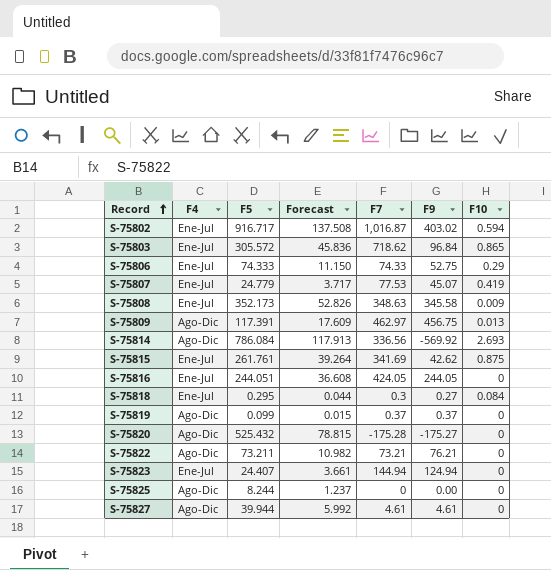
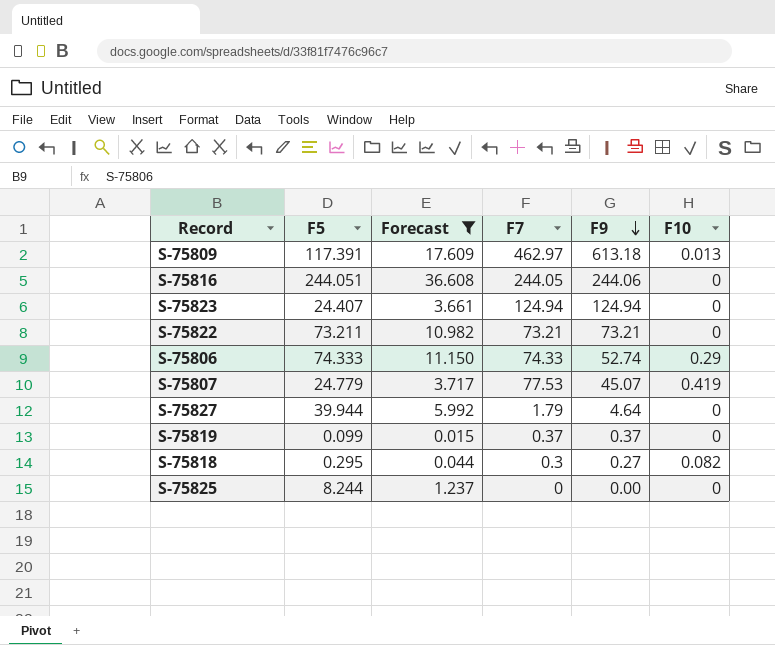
filter: none -> Forecast <= 36.608
row order: Record ascending -> F9 descending
column F4 | position: 2 -> none
S-75809 | F9: 456.75 -> 613.18
S-75816 | F7: 424.05 -> 244.05
S-75816 | F9: 244.05 -> 244.06
S-75823 | F7: 144.94 -> 124.94
S-75822 | F9: 76.21 -> 73.21
S-75806 | F9: 52.75 -> 52.74
S-75827 | F7: 4.61 -> 1.79
S-75827 | F9: 4.61 -> 4.64
S-75818 | F10: 0.084 -> 0.082

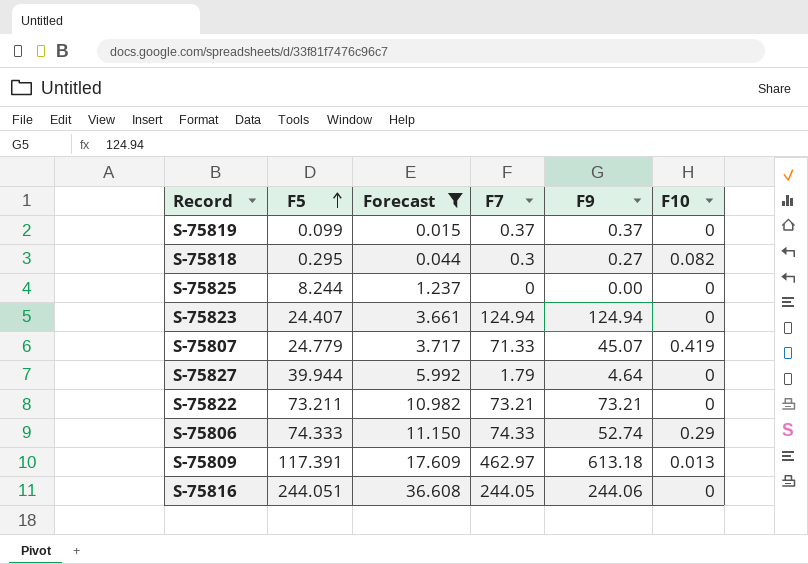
row order: F9 descending -> F5 ascending
S-75807 | F7: 77.53 -> 71.33

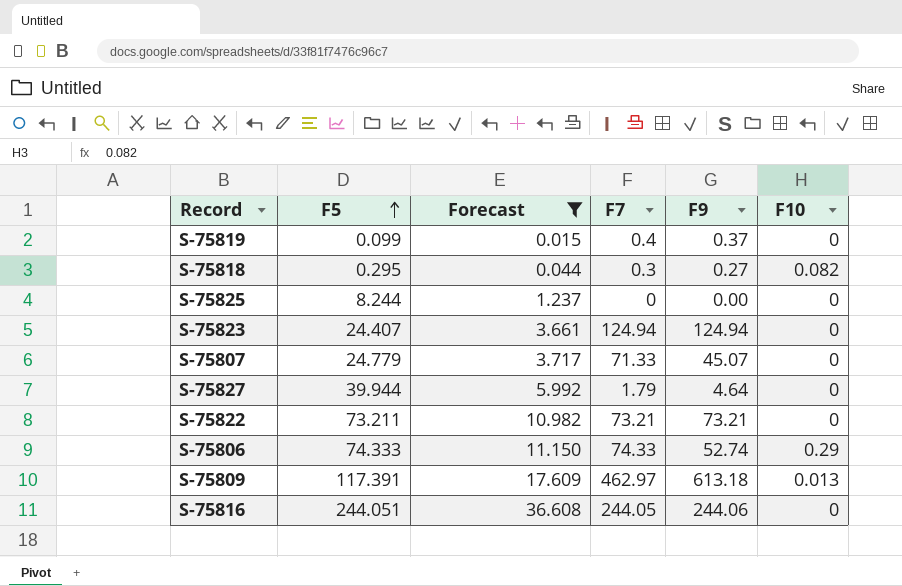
S-75819 | F7: 0.37 -> 0.4
S-75807 | F10: 0.419 -> 0

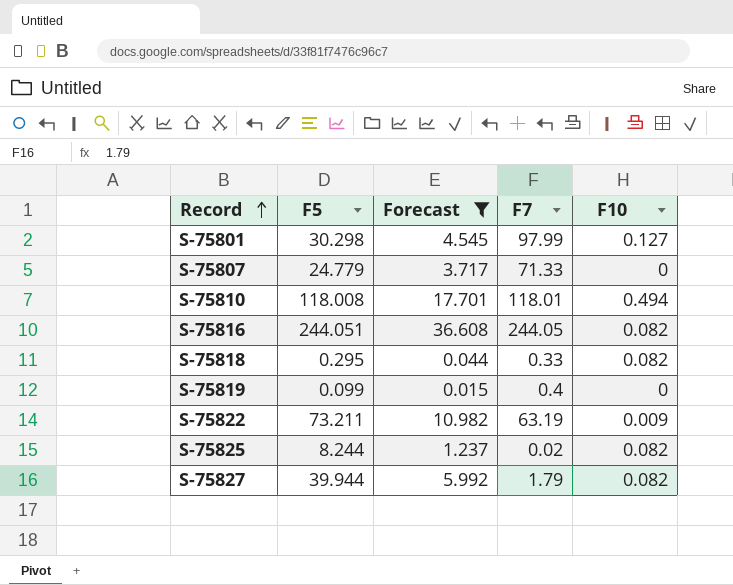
row order: F5 ascending -> Record ascending
column F9 | position: 5 -> none
row S-75823: 24.407 | 3.661 | 124.94 | 124.94 | 0 -> none
row S-75806: 74.333 | 11.150 | 74.33 | 52.74 | 0.29 -> none
row S-75809: 117.391 | 17.609 | 462.97 | 613.18 | 0.013 -> none
row S-75801: none -> 30.298 | 4.545 | 97.99 | 0.127
row S-75810: none -> 118.008 | 17.701 | 118.01 | 0.494
S-75816 | F10: 0 -> 0.082
S-75818 | F7: 0.3 -> 0.33
S-75822 | F7: 73.21 -> 63.19
S-75822 | F10: 0 -> 0.009
S-75825 | F7: 0 -> 0.02
S-75825 | F10: 0 -> 0.082
S-75827 | F10: 0 -> 0.082

